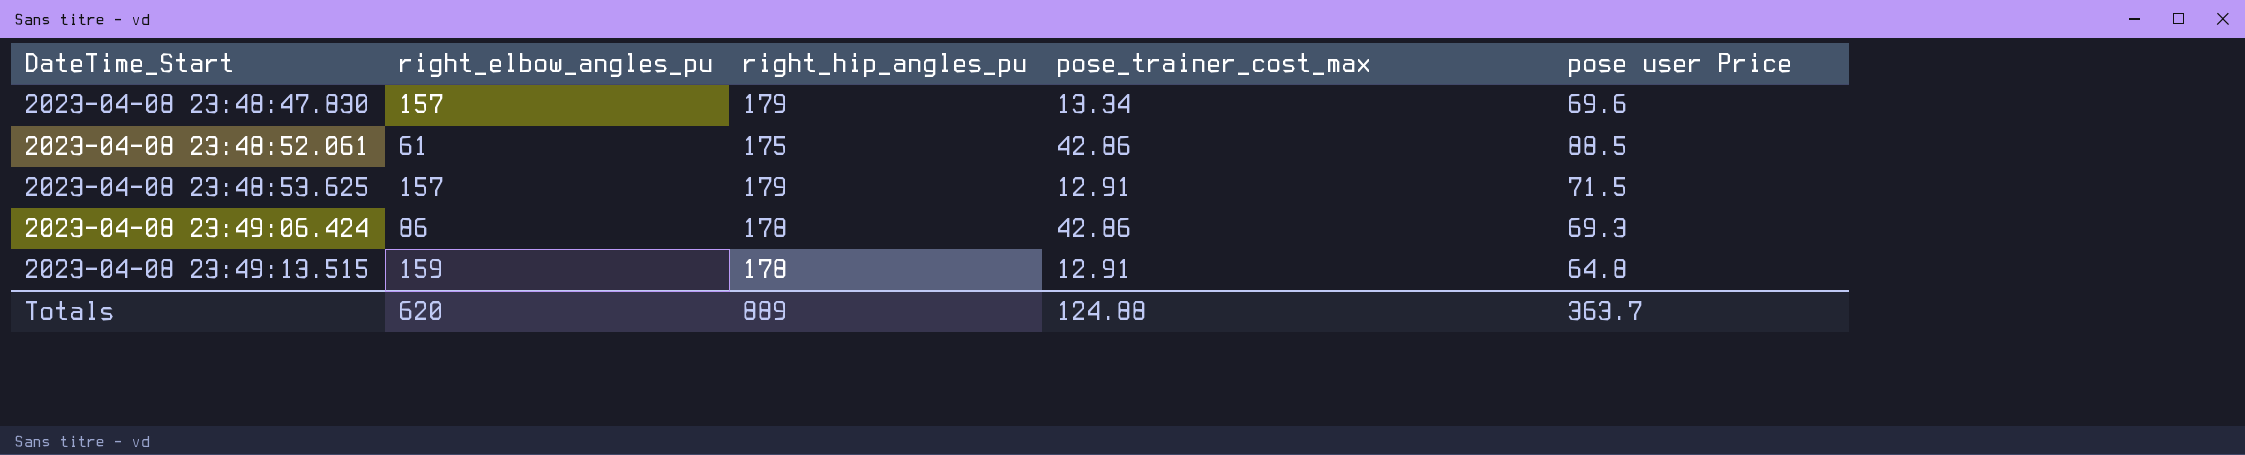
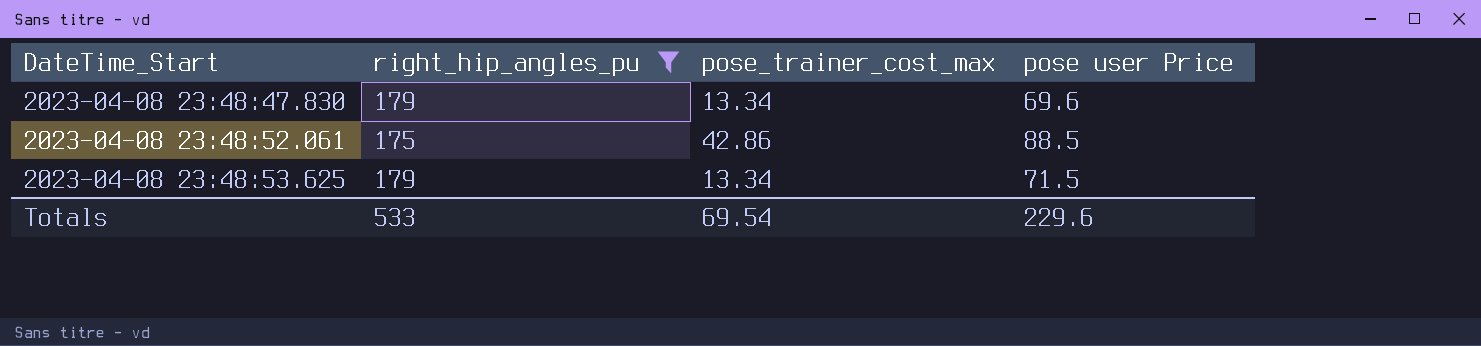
filter: none -> right_hip_angles_pu != 178
column right_elbow_angles_pu | position: 2 -> none
2023-04-08 23:48:53.625 | pose_trainer_cost_max: 12.91 -> 13.34
Totals | right_hip_angles_pu: 889 -> 533
Totals | pose_trainer_cost_max: 124.88 -> 69.54
Totals | pose user Price: 363.7 -> 229.6

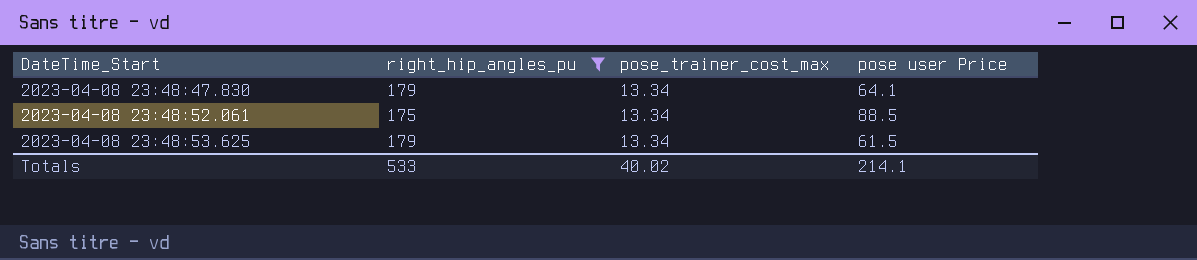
2023-04-08 23:48:47.830 | pose user Price: 69.6 -> 64.1
2023-04-08 23:48:52.061 | pose_trainer_cost_max: 42.86 -> 13.34
2023-04-08 23:48:53.625 | pose user Price: 71.5 -> 61.5
Totals | pose_trainer_cost_max: 69.54 -> 40.02
Totals | pose user Price: 229.6 -> 214.1

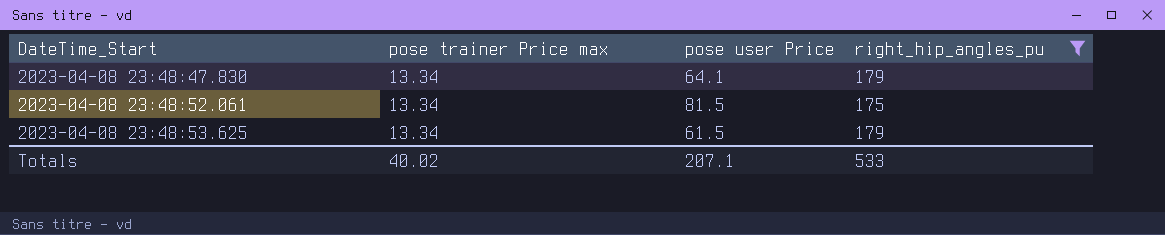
column name: pose_trainer_cost_max -> pose trainer Price max
column right_hip_angles_pu | position: 2 -> 4
2023-04-08 23:48:52.061 | pose user Price: 88.5 -> 81.5
Totals | pose user Price: 214.1 -> 207.1

